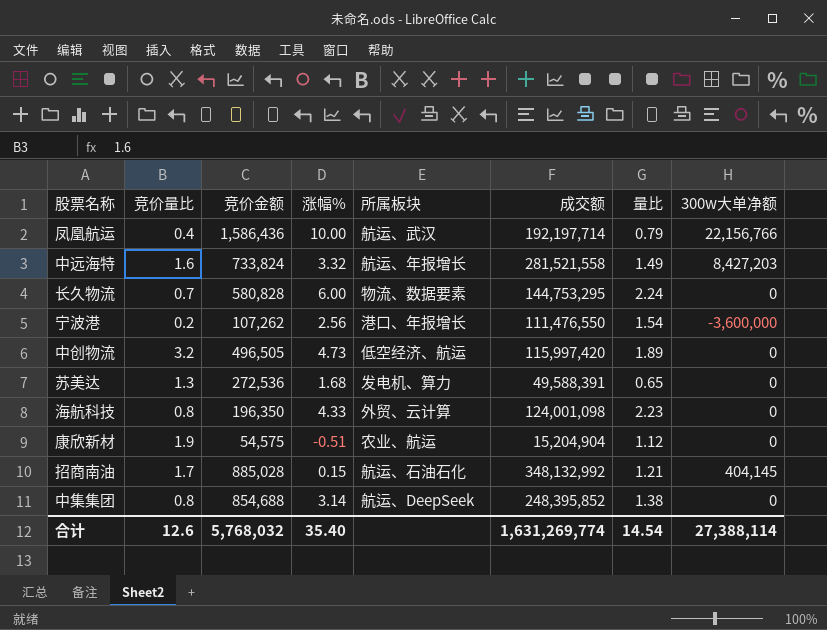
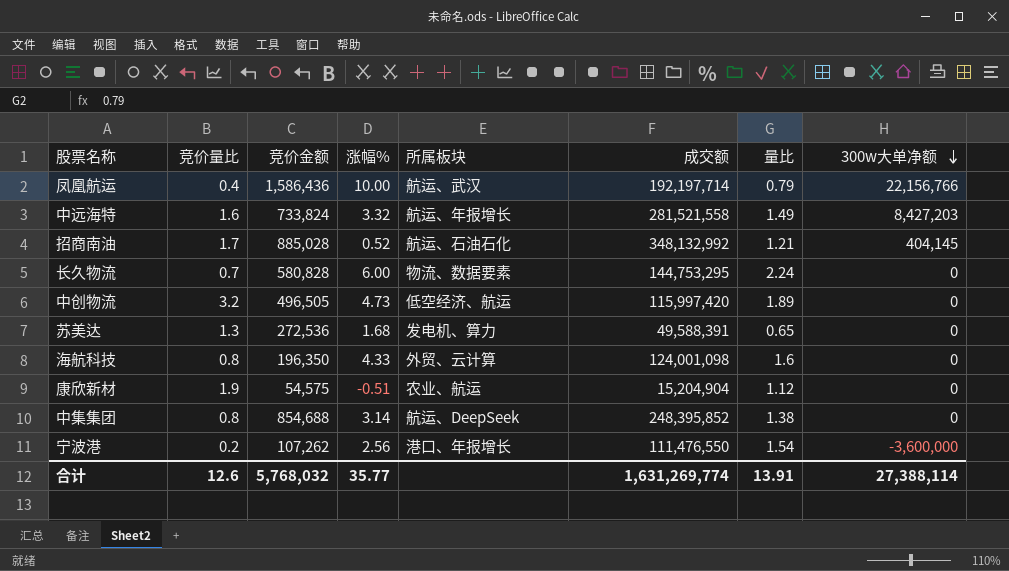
row order: none -> 300w大单净额 descending
招商南油 | 涨幅%: 0.15 -> 0.52
海航科技 | 量比: 2.23 -> 1.6
合计 | 涨幅%: 35.40 -> 35.77
合计 | 量比: 14.54 -> 13.91

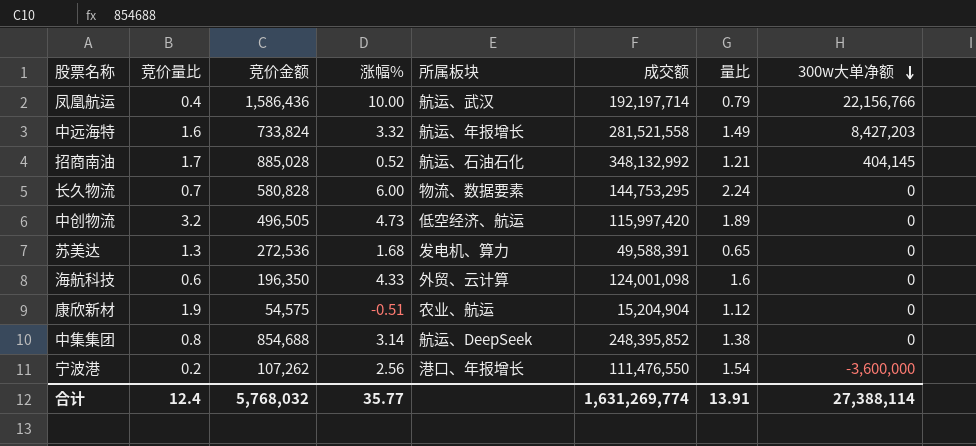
海航科技 | 竞价量比: 0.8 -> 0.6
合计 | 竞价量比: 12.6 -> 12.4

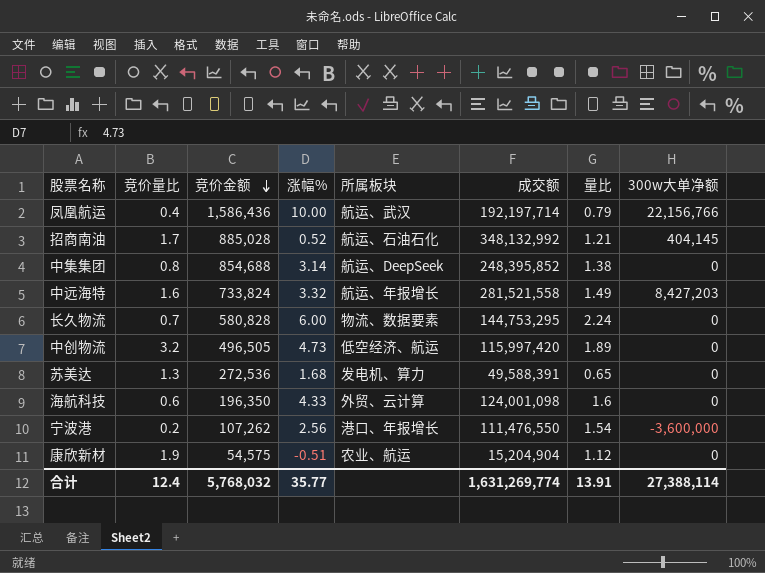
row order: 300w大单净额 descending -> 竞价金额 descending

